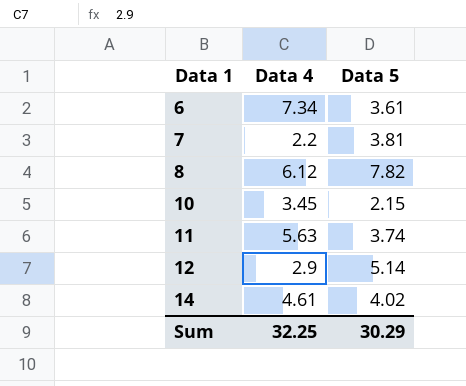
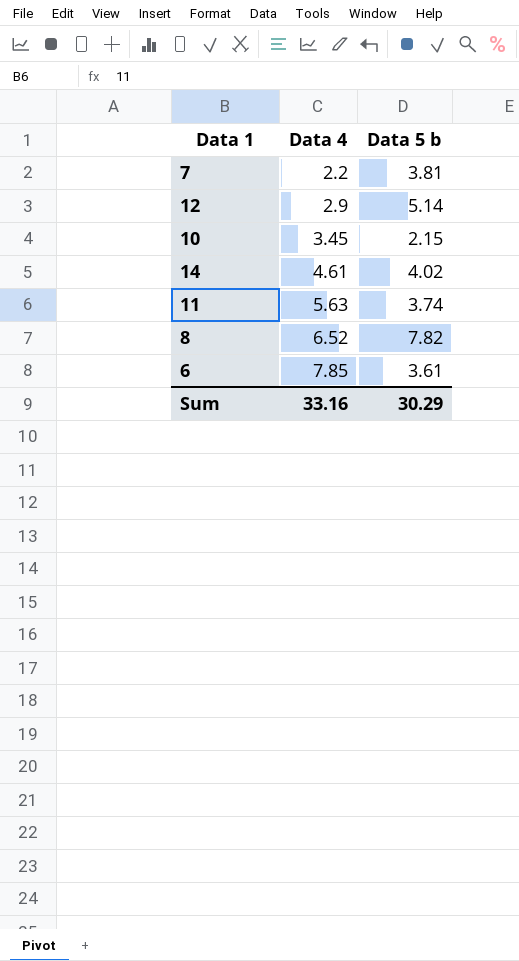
row order: Data 1 ascending -> Data 4 ascending
column name: Data 5 -> Data 5 b
8 | Data 4: 6.12 -> 6.52
6 | Data 4: 7.34 -> 7.85
Sum | Data 4: 32.25 -> 33.16

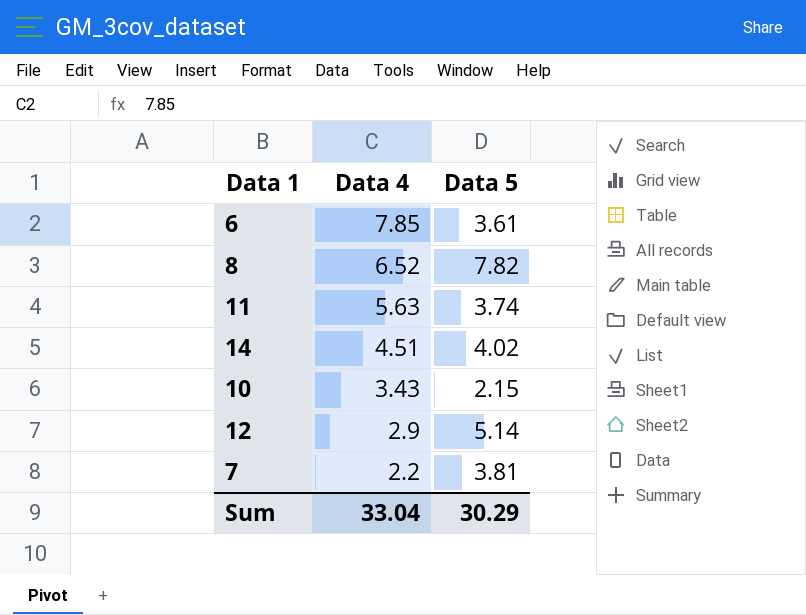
row order: Data 4 ascending -> Data 4 descending
column name: Data 5 b -> Data 5
14 | Data 4: 4.61 -> 4.51
10 | Data 4: 3.45 -> 3.43
Sum | Data 4: 33.16 -> 33.04

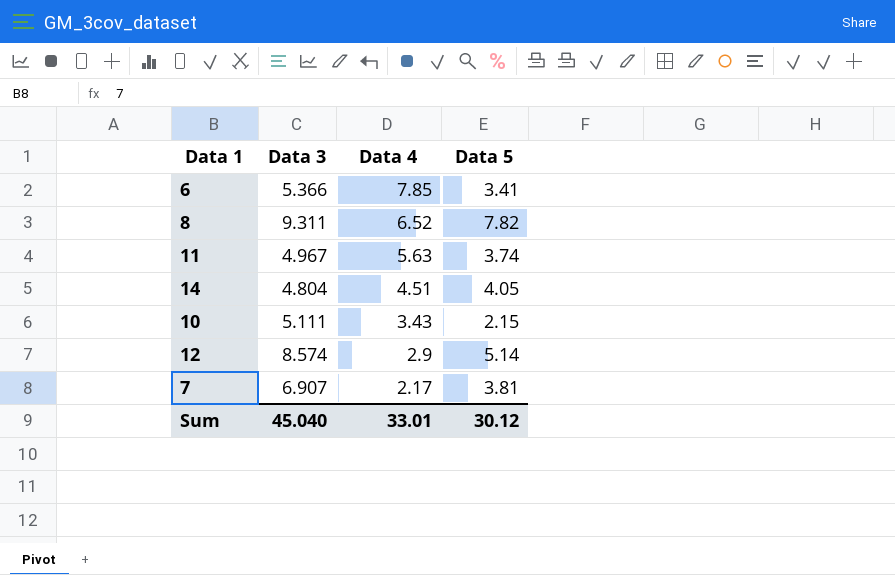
column Data 3 | position: none -> 2
6 | Data 5: 3.61 -> 3.41
14 | Data 5: 4.02 -> 4.05
7 | Data 4: 2.2 -> 2.17
Sum | Data 4: 33.04 -> 33.01
Sum | Data 5: 30.29 -> 30.12

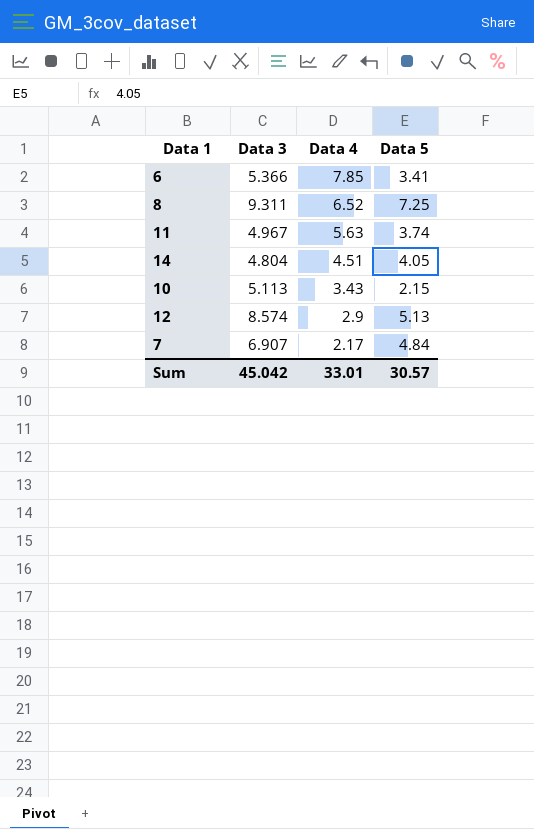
8 | Data 5: 7.82 -> 7.25
10 | Data 3: 5.111 -> 5.113
12 | Data 5: 5.14 -> 5.13
7 | Data 5: 3.81 -> 4.84
Sum | Data 3: 45.040 -> 45.042
Sum | Data 5: 30.12 -> 30.57

